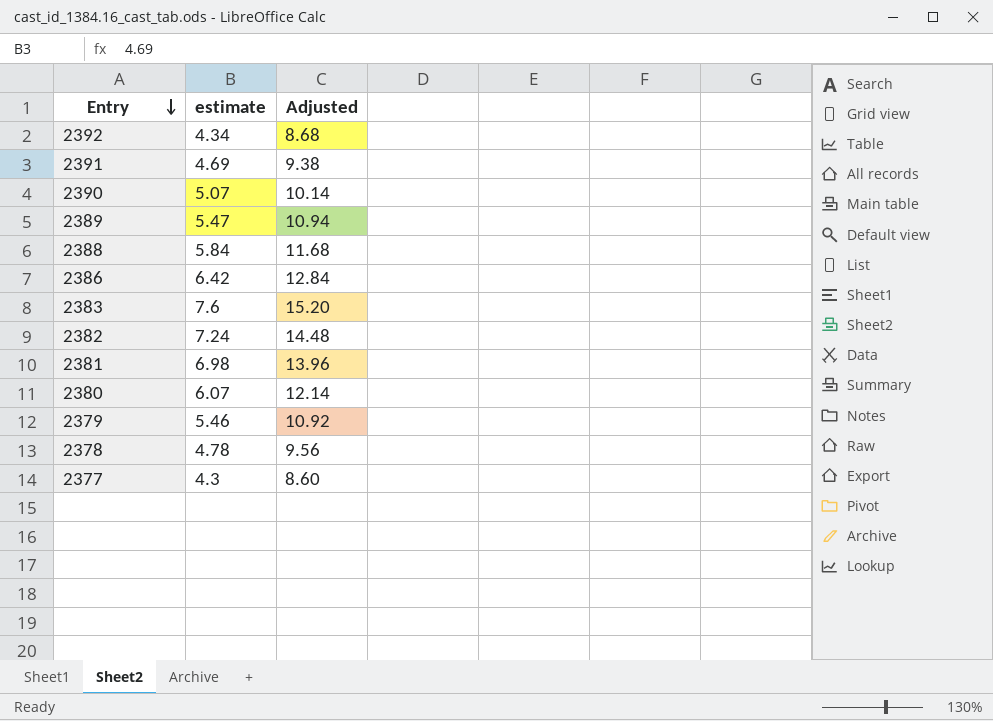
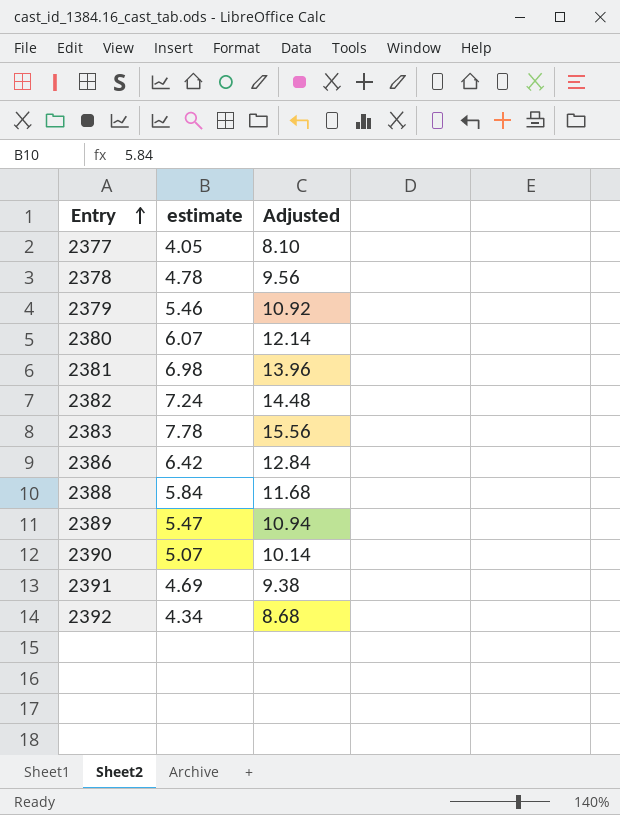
row order: Entry descending -> Entry ascending
2377 | estimate: 4.3 -> 4.05
2377 | Adjusted: 8.60 -> 8.10
2383 | estimate: 7.6 -> 7.78
2383 | Adjusted: 15.20 -> 15.56

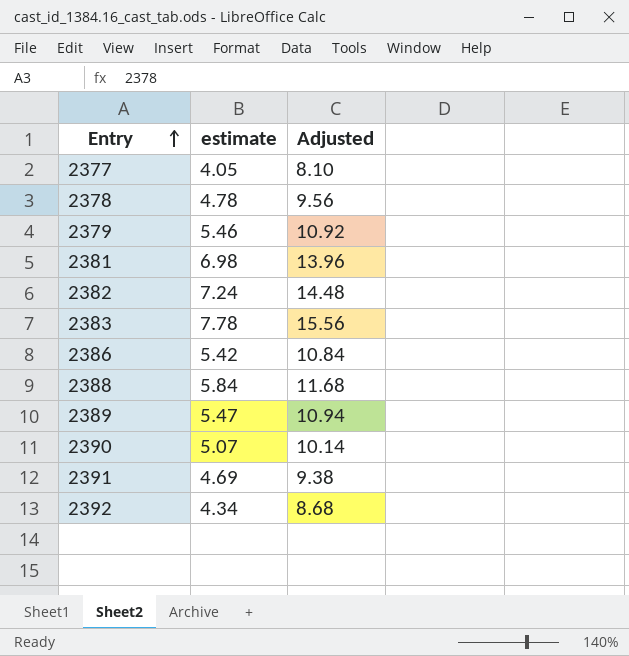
row 2380: 6.07 | 12.14 -> none
2386 | estimate: 6.42 -> 5.42
2386 | Adjusted: 12.84 -> 10.84

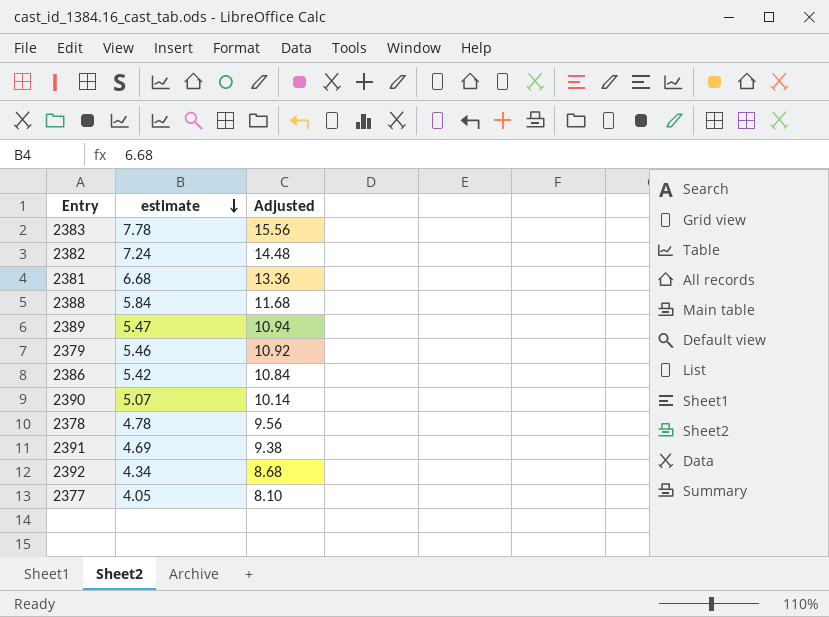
row order: Entry ascending -> estimate descending
2381 | estimate: 6.98 -> 6.68
2381 | Adjusted: 13.96 -> 13.36

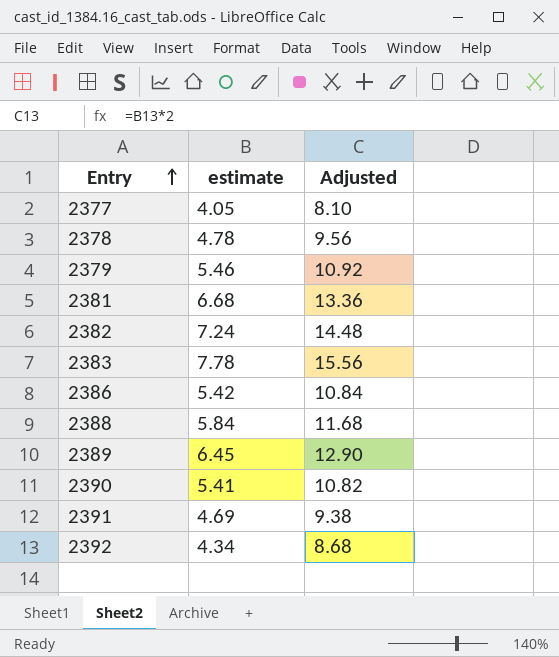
row order: estimate descending -> Entry ascending
2389 | estimate: 5.47 -> 6.45
2389 | Adjusted: 10.94 -> 12.90
2390 | estimate: 5.07 -> 5.41
2390 | Adjusted: 10.14 -> 10.82

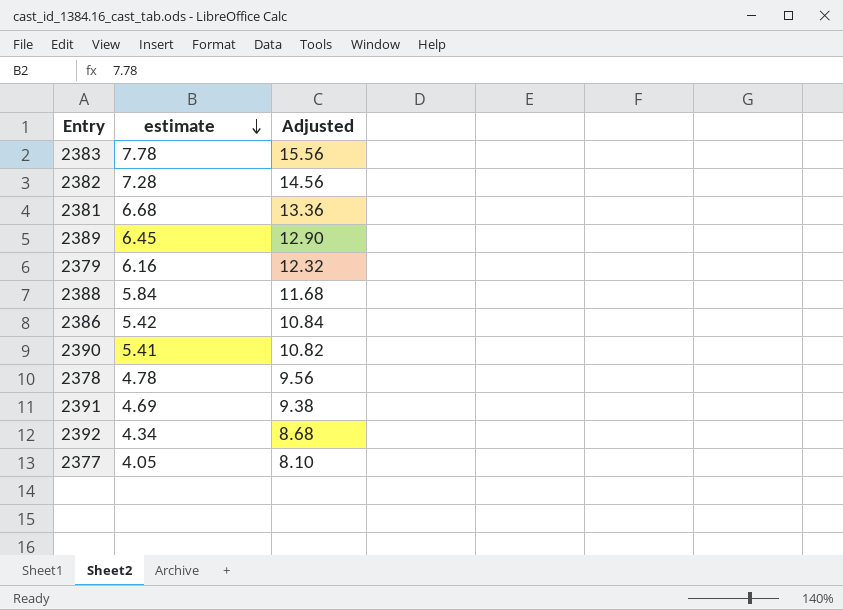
row order: Entry ascending -> estimate descending
2382 | estimate: 7.24 -> 7.28
2382 | Adjusted: 14.48 -> 14.56
2379 | estimate: 5.46 -> 6.16
2379 | Adjusted: 10.92 -> 12.32

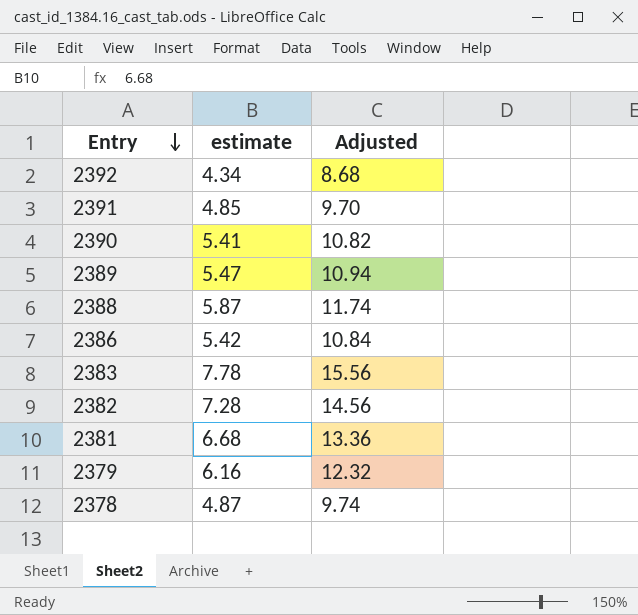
row order: estimate descending -> Entry descending
row 2377: 4.05 | 8.10 -> none
2391 | estimate: 4.69 -> 4.85
2391 | Adjusted: 9.38 -> 9.70
2389 | estimate: 6.45 -> 5.47
2389 | Adjusted: 12.90 -> 10.94
2388 | estimate: 5.84 -> 5.87
2388 | Adjusted: 11.68 -> 11.74
2378 | estimate: 4.78 -> 4.87
2378 | Adjusted: 9.56 -> 9.74

